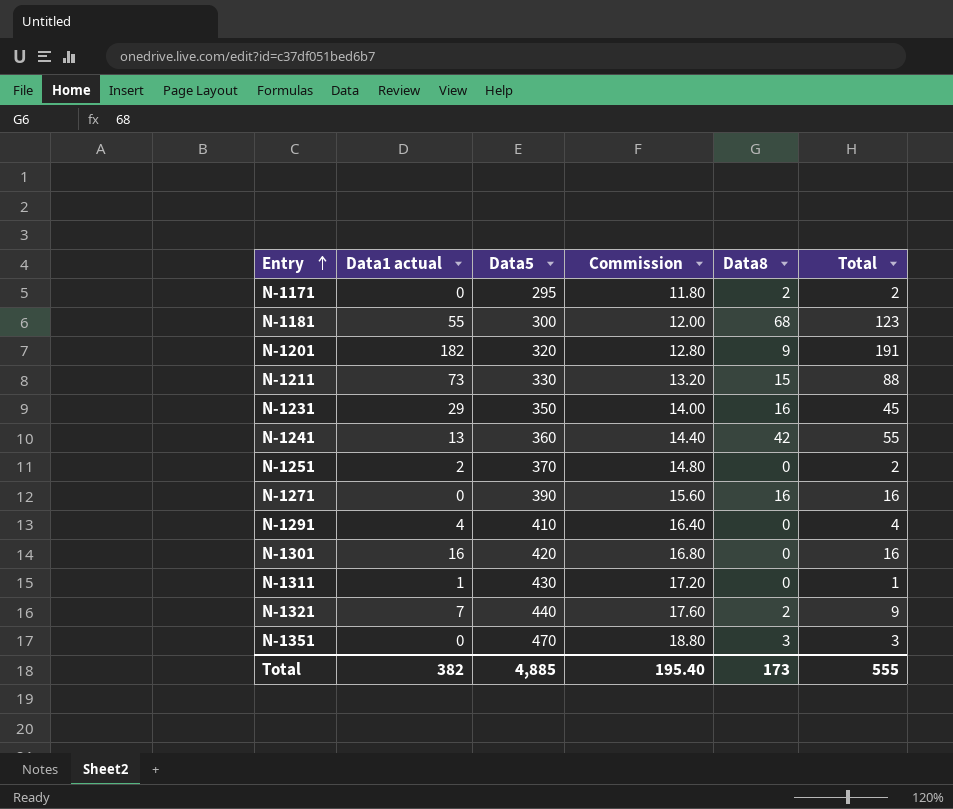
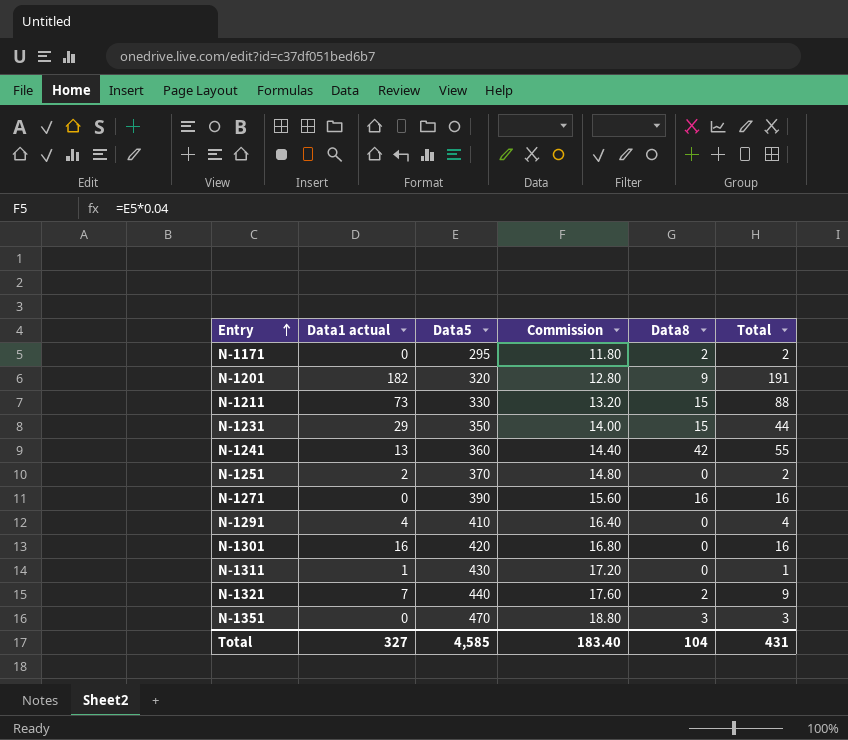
row N-1181: 55 | 300 | 12.00 | 68 | 123 -> none
N-1231 | Data8: 16 -> 15
N-1231 | Total: 45 -> 44
Total | Data1 actual: 382 -> 327
Total | Data5: 4,885 -> 4,585
Total | Commission: 195.40 -> 183.40
Total | Data8: 173 -> 104
Total | Total: 555 -> 431

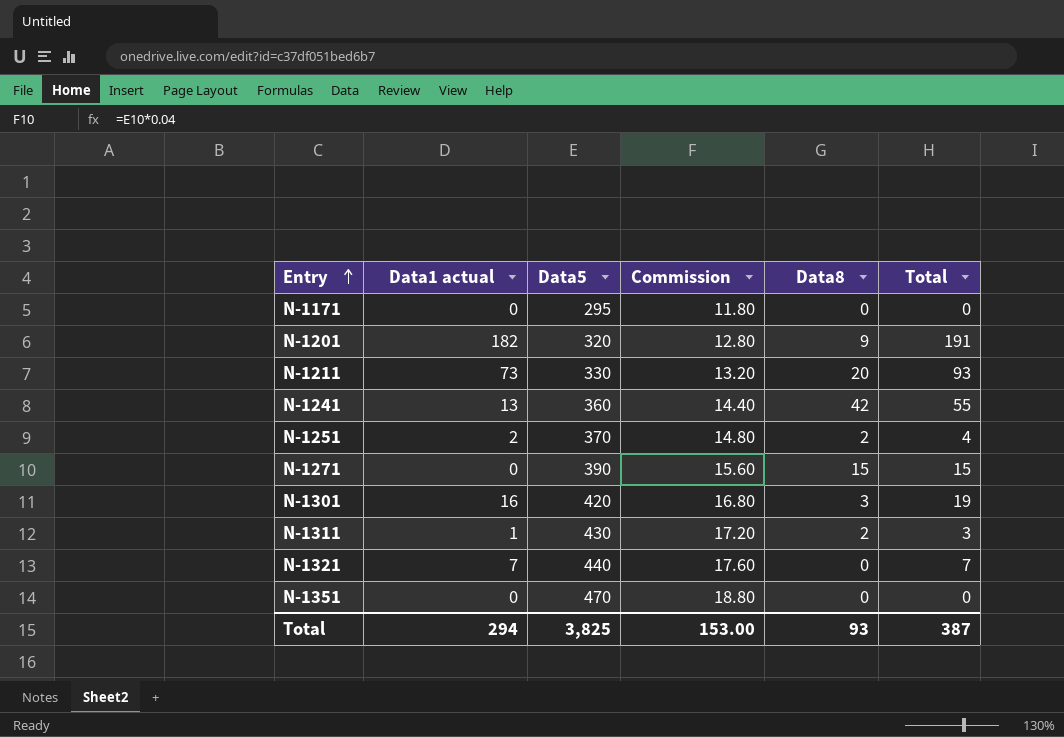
row N-1231: 29 | 350 | 14.00 | 15 | 44 -> none
row N-1291: 4 | 410 | 16.40 | 0 | 4 -> none
N-1171 | Data8: 2 -> 0
N-1171 | Total: 2 -> 0
N-1211 | Data8: 15 -> 20
N-1211 | Total: 88 -> 93
N-1251 | Data8: 0 -> 2
N-1251 | Total: 2 -> 4
N-1271 | Data8: 16 -> 15
N-1271 | Total: 16 -> 15
N-1301 | Data8: 0 -> 3
N-1301 | Total: 16 -> 19
N-1311 | Data8: 0 -> 2
N-1311 | Total: 1 -> 3
N-1321 | Data8: 2 -> 0
N-1321 | Total: 9 -> 7
N-1351 | Data8: 3 -> 0
N-1351 | Total: 3 -> 0
Total | Data1 actual: 327 -> 294
Total | Data5: 4,585 -> 3,825
Total | Commission: 183.40 -> 153.00
Total | Data8: 104 -> 93
Total | Total: 431 -> 387

